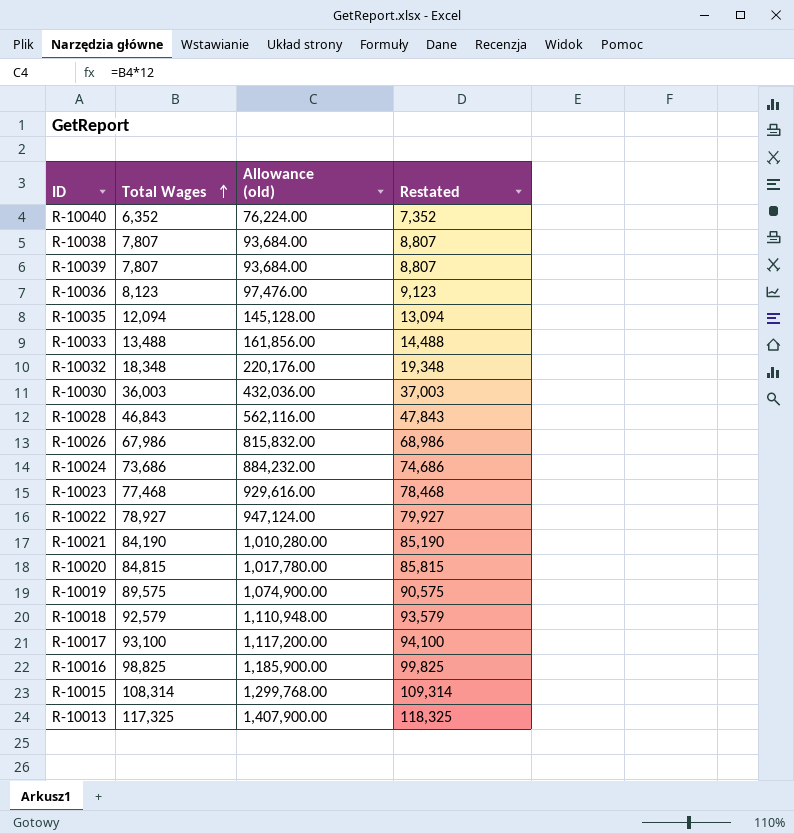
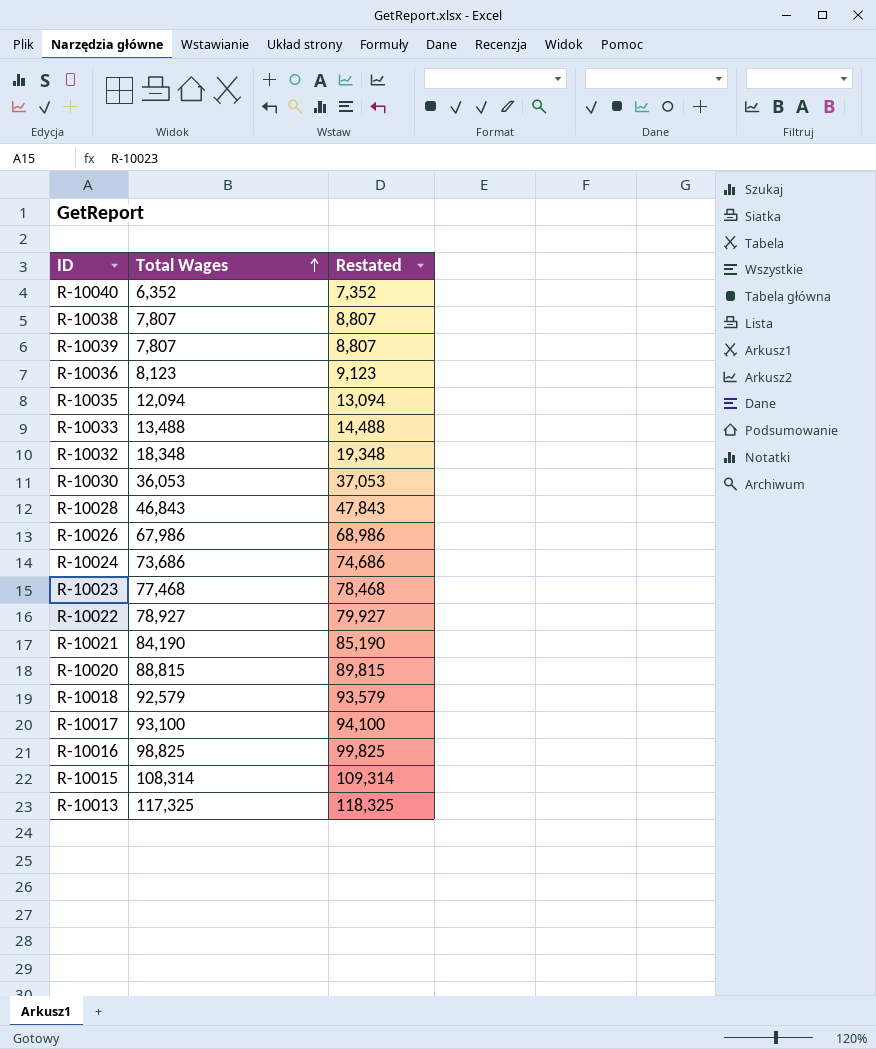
column Allowance (old) | formula: [Total Wages] * 12 -> none
row R-10019: 89,575 | 1,074,900.00 | 90,575 -> none
R-10030 | Total Wages: 36,003 -> 36,053
R-10030 | Restated: 37,003 -> 37,053
R-10020 | Total Wages: 84,815 -> 88,815
R-10020 | Restated: 85,815 -> 89,815

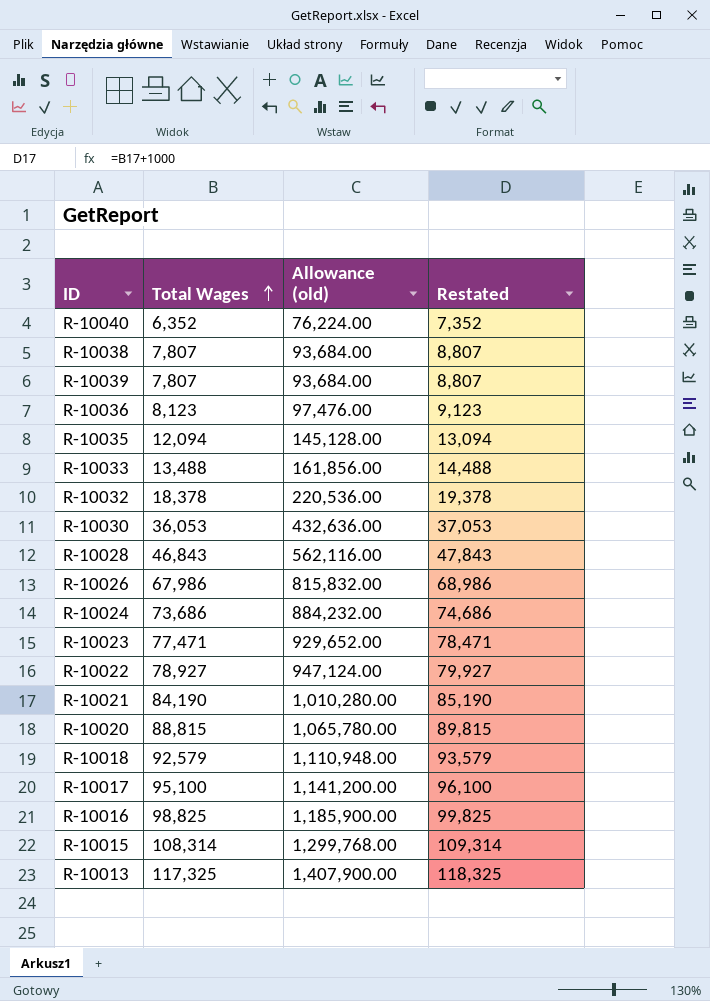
column Allowance (old) | formula: none -> [Total Wages] * 12
R-10032 | Total Wages: 18,348 -> 18,378
R-10032 | Restated: 19,348 -> 19,378
R-10023 | Total Wages: 77,468 -> 77,471
R-10023 | Restated: 78,468 -> 78,471
R-10017 | Total Wages: 93,100 -> 95,100
R-10017 | Restated: 94,100 -> 96,100

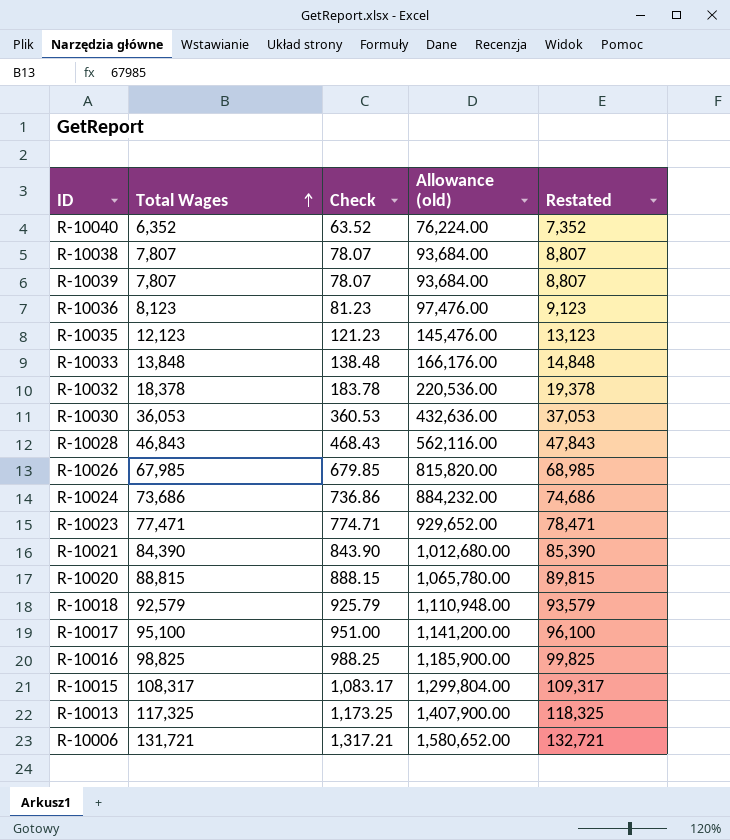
column Check | formula: none -> [Total Wages] * 0.01
row R-10022: 78,927 | 947,124.00 | 79,927 -> none
R-10035 | Total Wages: 12,094 -> 12,123
R-10035 | Allowance (old): 145,128.00 -> 145,476.00
R-10035 | Restated: 13,094 -> 13,123
R-10033 | Total Wages: 13,488 -> 13,848
R-10033 | Allowance (old): 161,856.00 -> 166,176.00
R-10033 | Restated: 14,488 -> 14,848
R-10026 | Total Wages: 67,986 -> 67,985
R-10026 | Allowance (old): 815,832.00 -> 815,820.00
R-10026 | Restated: 68,986 -> 68,985
R-10021 | Total Wages: 84,190 -> 84,390
R-10021 | Allowance (old): 1,010,280.00 -> 1,012,680.00
R-10021 | Restated: 85,190 -> 85,390
R-10015 | Total Wages: 108,314 -> 108,317
R-10015 | Allowance (old): 1,299,768.00 -> 1,299,804.00
R-10015 | Restated: 109,314 -> 109,317
row R-10006: none -> 131,721 | 1,317.21 | 1,580,652.00 | 132,721

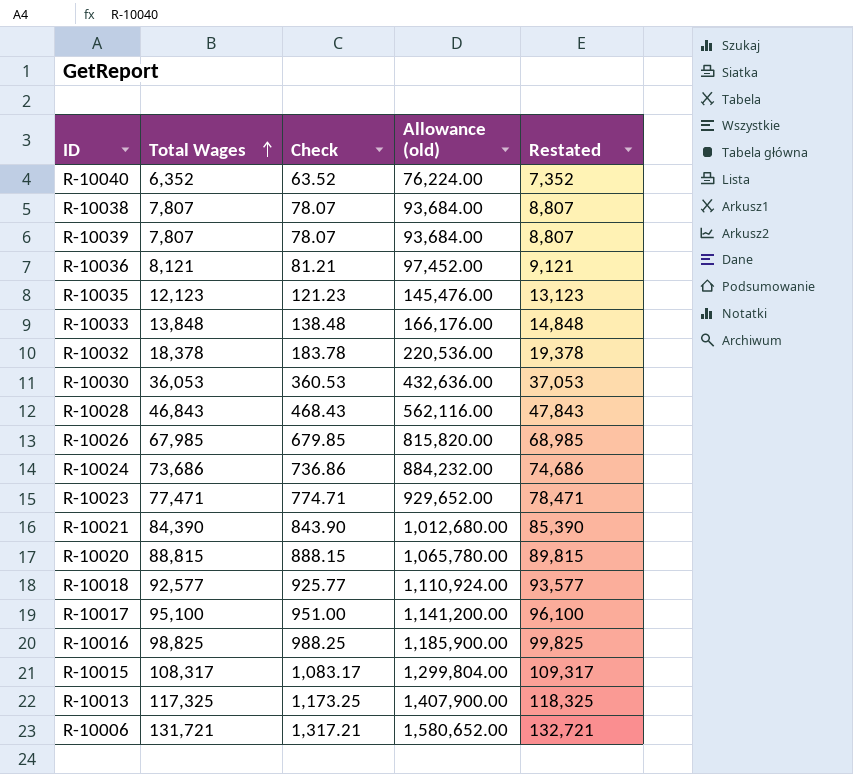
R-10036 | Total Wages: 8,123 -> 8,121
R-10036 | Check: 81.23 -> 81.21
R-10036 | Allowance (old): 97,476.00 -> 97,452.00
R-10036 | Restated: 9,123 -> 9,121
R-10018 | Total Wages: 92,579 -> 92,577
R-10018 | Check: 925.79 -> 925.77
R-10018 | Allowance (old): 1,110,948.00 -> 1,110,924.00
R-10018 | Restated: 93,579 -> 93,577

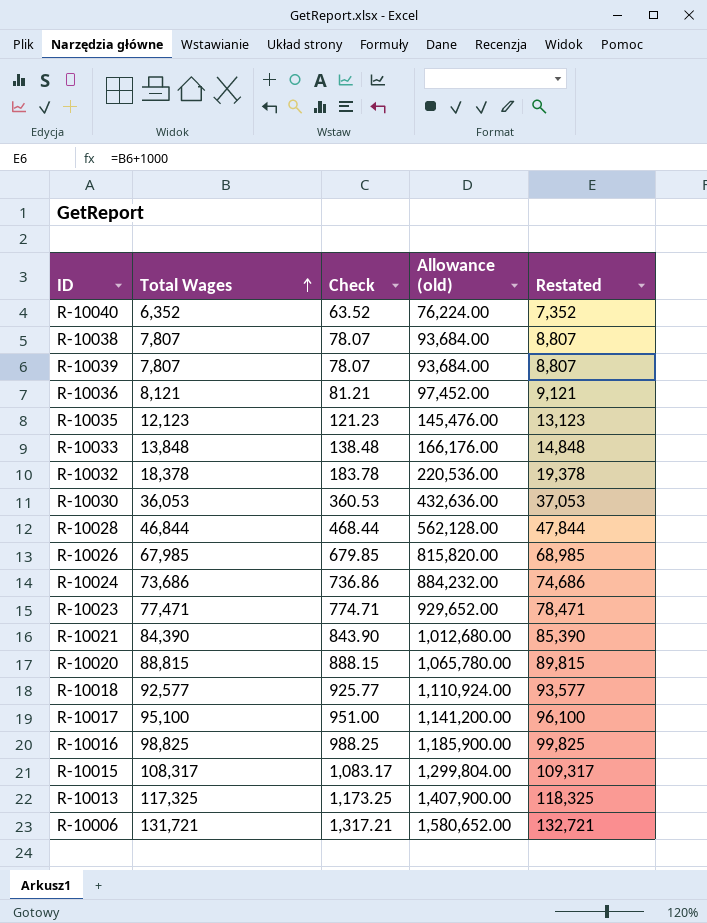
R-10028 | Total Wages: 46,843 -> 46,844
R-10028 | Check: 468.43 -> 468.44
R-10028 | Allowance (old): 562,116.00 -> 562,128.00
R-10028 | Restated: 47,843 -> 47,844

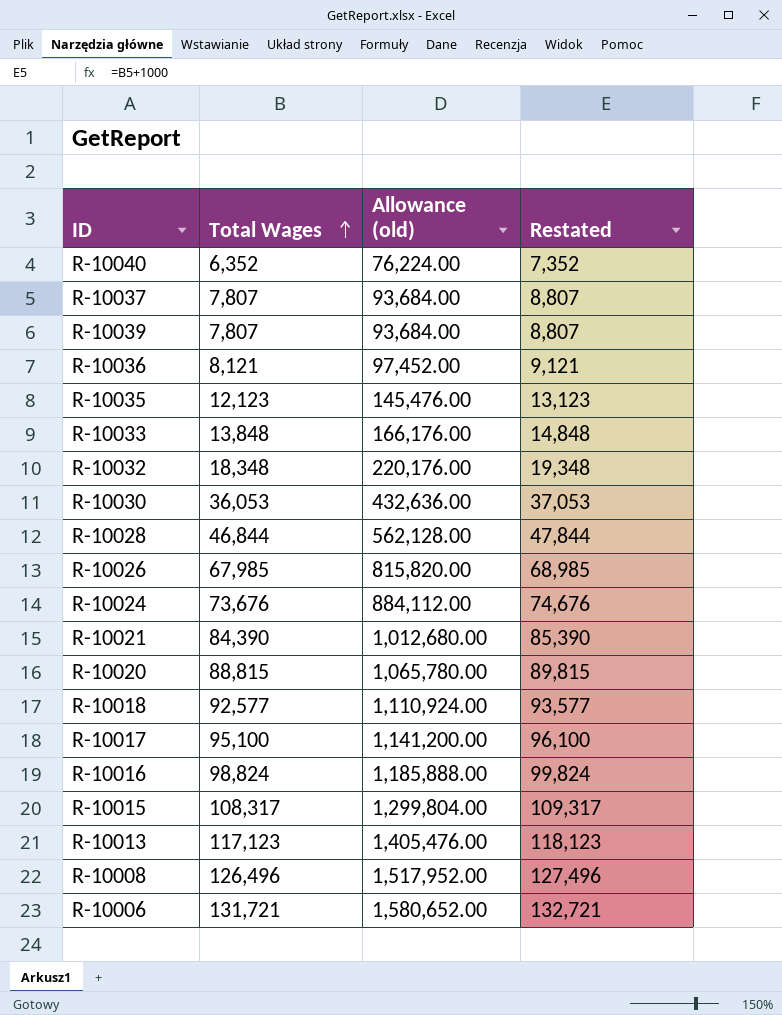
column Check | formula: [Total Wages] * 0.01 -> none
row R-10038: 7,807 | 78.07 | 93,684.00 | 8,807 -> none
row R-10023: 77,471 | 774.71 | 929,652.00 | 78,471 -> none
row R-10037: none -> 7,807 | 93,684.00 | 8,807
R-10032 | Total Wages: 18,378 -> 18,348
R-10032 | Allowance (old): 220,536.00 -> 220,176.00
R-10032 | Restated: 19,378 -> 19,348
R-10024 | Total Wages: 73,686 -> 73,676
R-10024 | Allowance (old): 884,232.00 -> 884,112.00
R-10024 | Restated: 74,686 -> 74,676
R-10016 | Total Wages: 98,825 -> 98,824
R-10016 | Allowance (old): 1,185,900.00 -> 1,185,888.00
R-10016 | Restated: 99,825 -> 99,824
R-10013 | Total Wages: 117,325 -> 117,123
R-10013 | Allowance (old): 1,407,900.00 -> 1,405,476.00
R-10013 | Restated: 118,325 -> 118,123
row R-10008: none -> 126,496 | 1,517,952.00 | 127,496

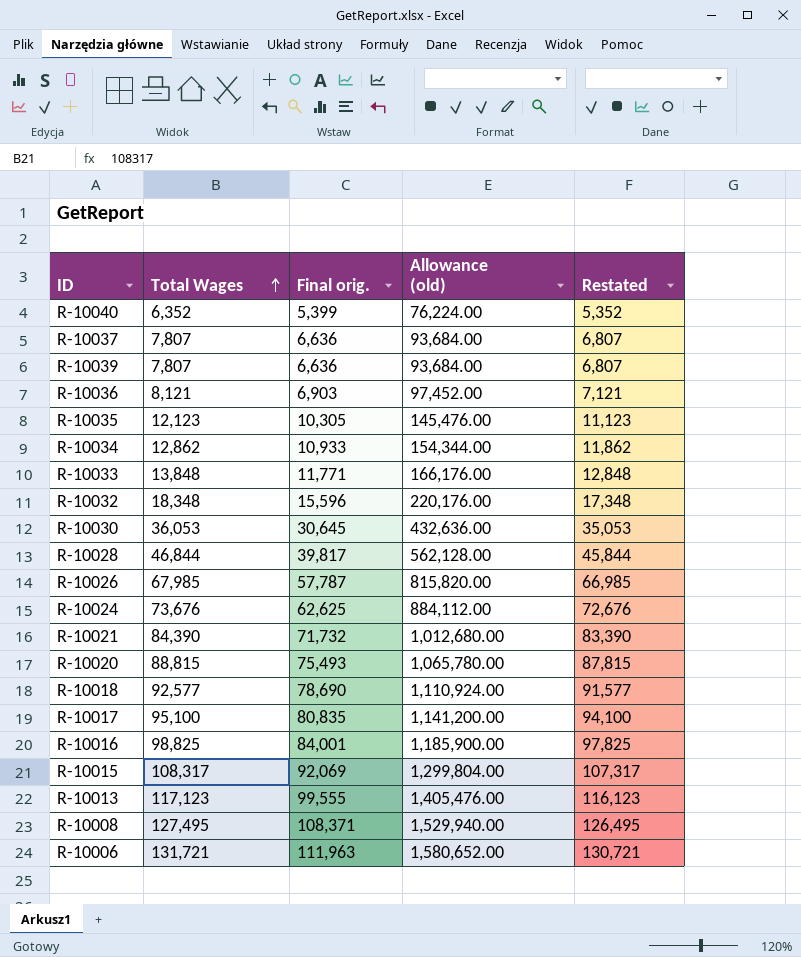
column Final orig. | formula: none -> [Total Wages] * 0.85
column Restated | formula: [Total Wages] + 1000 -> [Total Wages] - 1000
row R-10034: none -> 12,862 | 10,933 | 154,344.00 | 11,862
R-10016 | Total Wages: 98,824 -> 98,825
R-10016 | Allowance (old): 1,185,888.00 -> 1,185,900.00
R-10008 | Total Wages: 126,496 -> 127,495
R-10008 | Allowance (old): 1,517,952.00 -> 1,529,940.00

